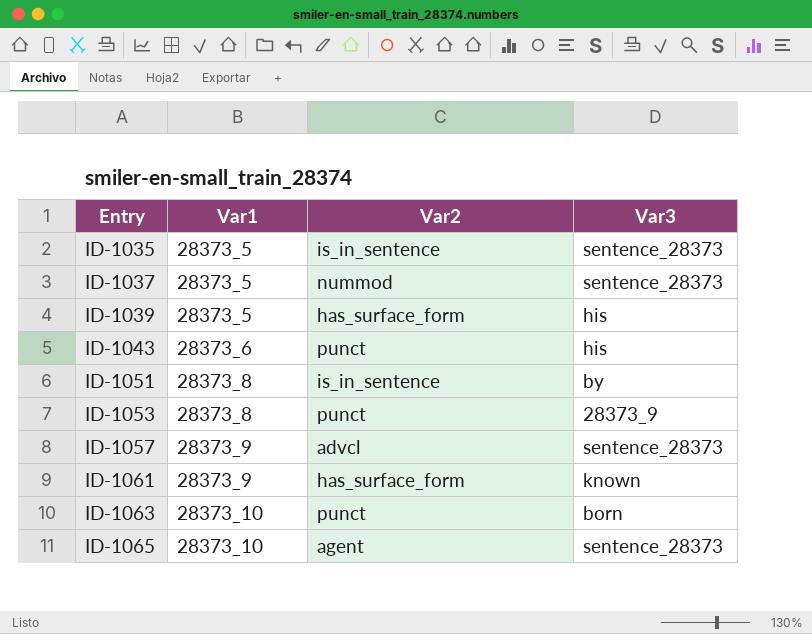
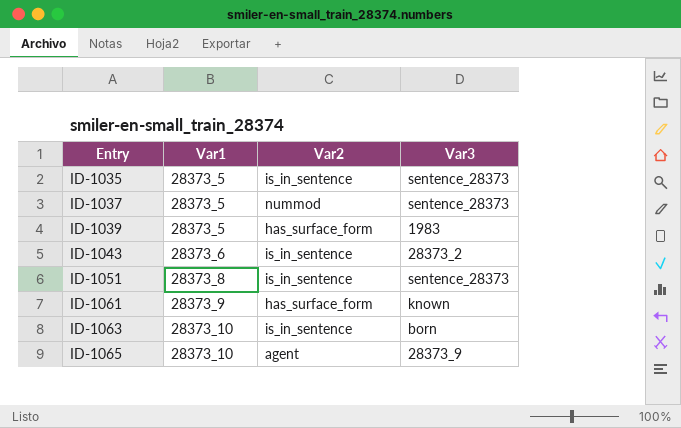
row ID-1053: 28373_8 | punct | 28373_9 -> none
row ID-1057: 28373_9 | advcl | sentence_28373 -> none
ID-1039 | Var3: his -> 1983
ID-1043 | Var2: punct -> is_in_sentence
ID-1043 | Var3: his -> 28373_2
ID-1051 | Var3: by -> sentence_28373
ID-1063 | Var2: punct -> is_in_sentence
ID-1065 | Var3: sentence_28373 -> 28373_9

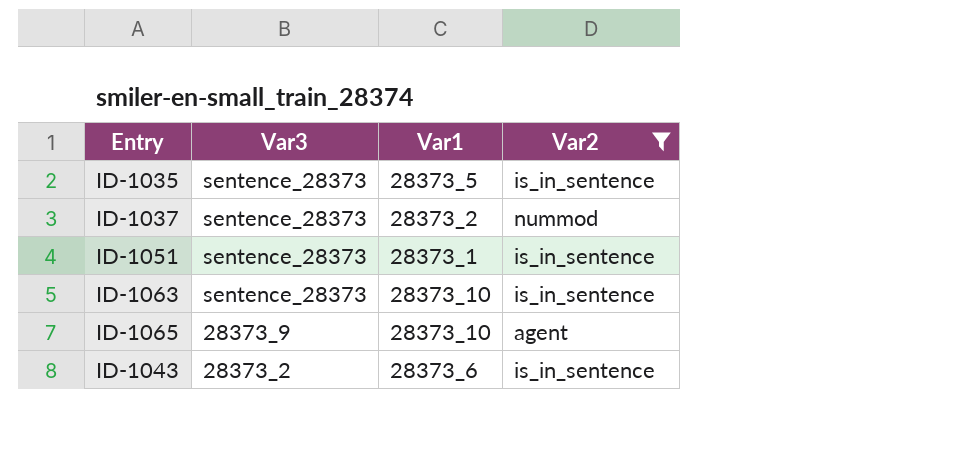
filter: none -> Var2 != has_surface_form
row order: Entry ascending -> Var3 descending
column Var3 | position: 4 -> 2
ID-1037 | Var1: 28373_5 -> 28373_2
ID-1051 | Var1: 28373_8 -> 28373_1
ID-1063 | Var3: born -> sentence_28373

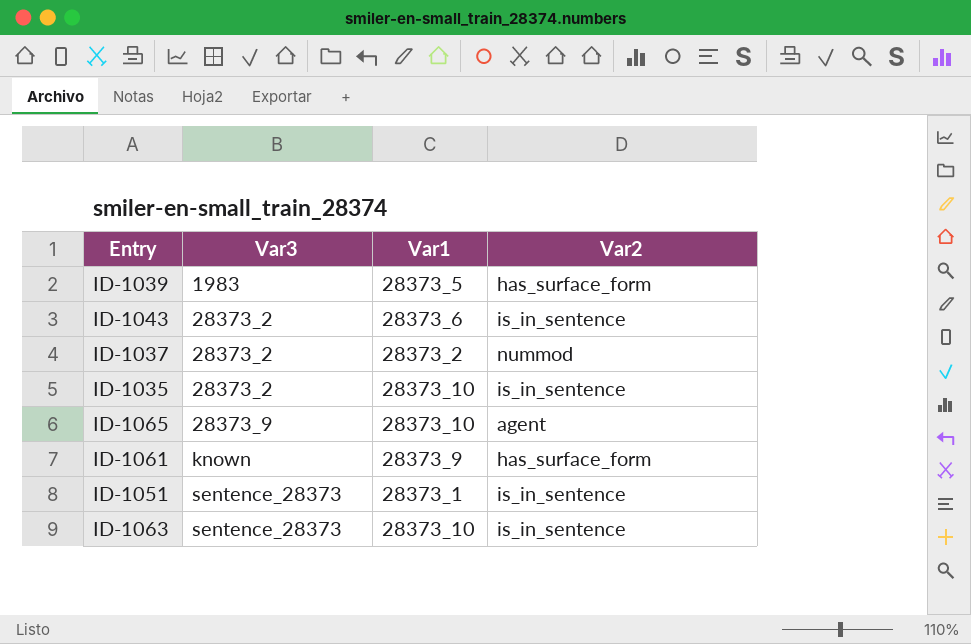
filter: Var2 != has_surface_form -> none
row order: Var3 descending -> Var3 ascending
ID-1037 | Var3: sentence_28373 -> 28373_2
ID-1035 | Var3: sentence_28373 -> 28373_2
ID-1035 | Var1: 28373_5 -> 28373_10

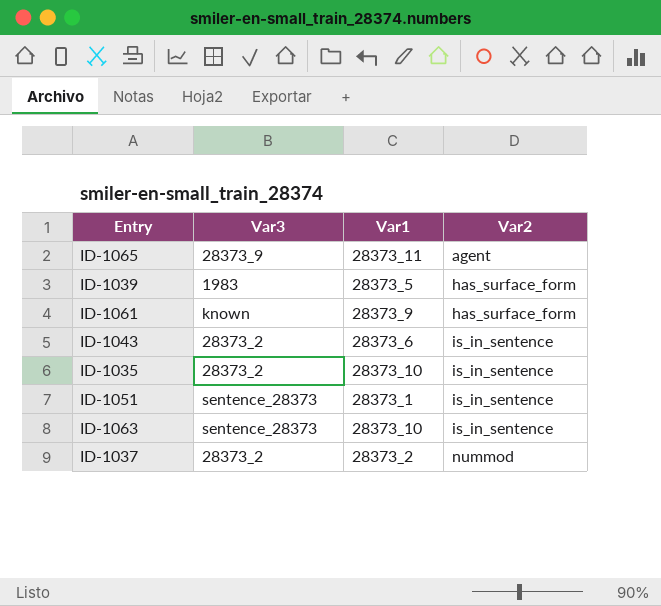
row order: Var3 ascending -> Var2 ascending
ID-1065 | Var1: 28373_10 -> 28373_11

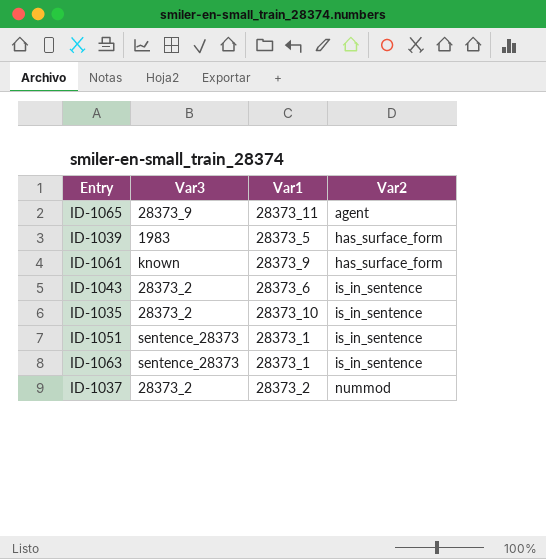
ID-1063 | Var1: 28373_10 -> 28373_1

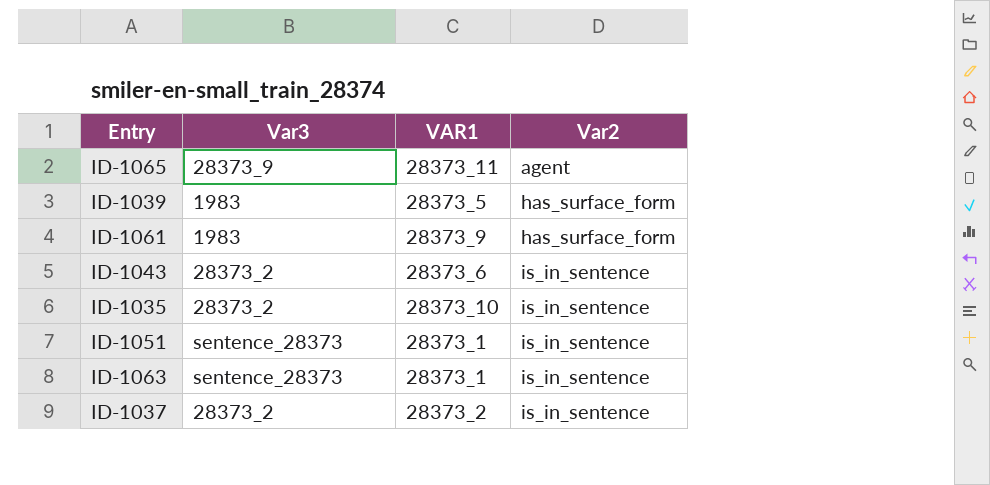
column name: Var1 -> VAR1
ID-1061 | Var3: known -> 1983
ID-1037 | Var2: nummod -> is_in_sentence

